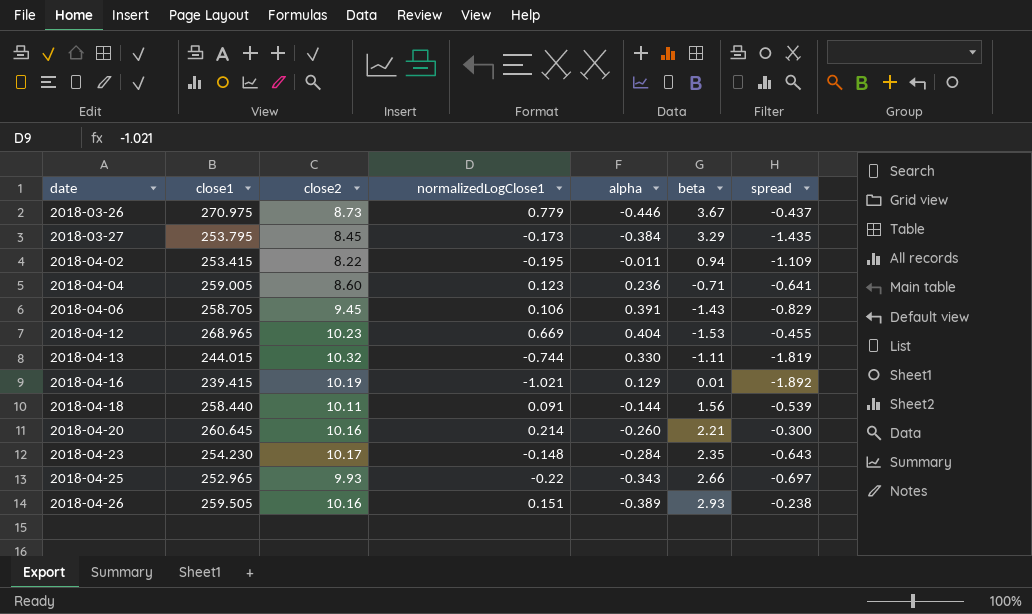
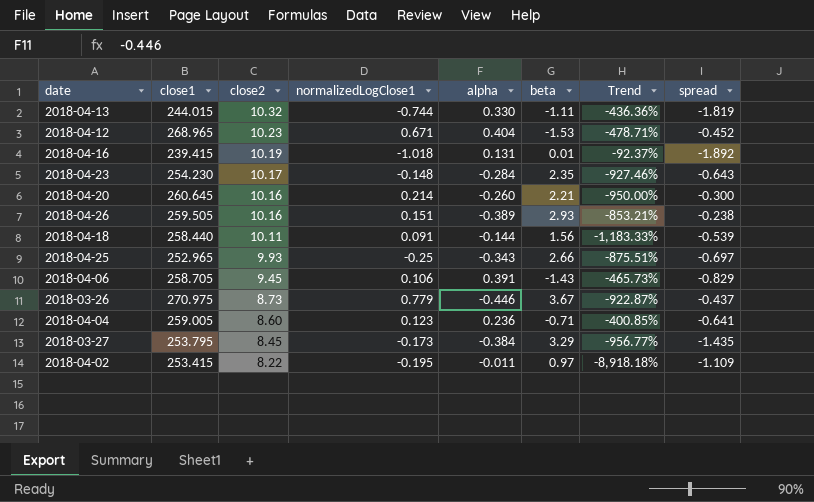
row order: date ascending -> close2 descending
column Trend | formula: none -> ([beta] - [alpha]) / [alpha]
2018-04-12 | normalizedLogClose1: 0.669 -> 0.671
2018-04-12 | spread: -0.455 -> -0.452
2018-04-16 | normalizedLogClose1: -1.021 -> -1.018
2018-04-16 | alpha: 0.129 -> 0.131
2018-04-25 | normalizedLogClose1: -0.22 -> -0.25
2018-04-02 | beta: 0.94 -> 0.97

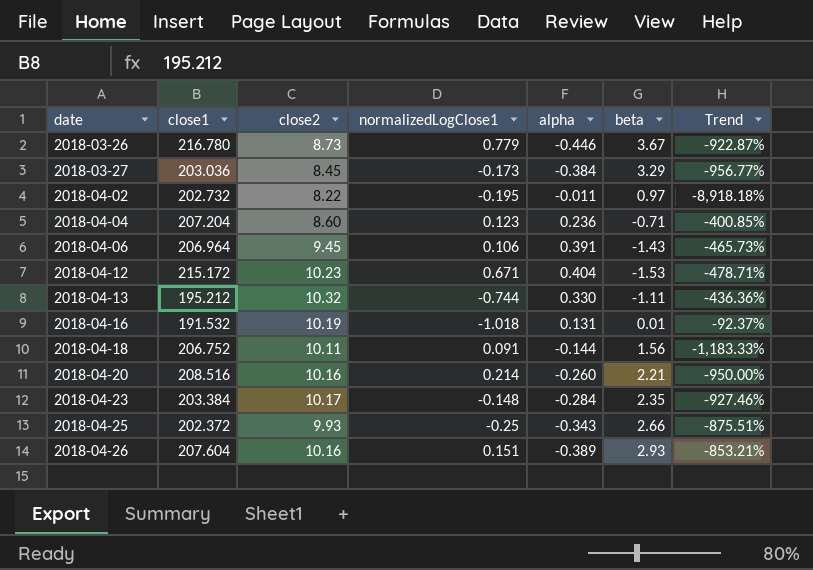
row order: close2 descending -> date ascending
column spread | position: 8 -> none
2018-03-26 | close1: 270.975 -> 216.780
2018-03-27 | close1: 253.795 -> 203.036
2018-04-02 | close1: 253.415 -> 202.732
2018-04-04 | close1: 259.005 -> 207.204
2018-04-06 | close1: 258.705 -> 206.964
2018-04-12 | close1: 268.965 -> 215.172
2018-04-13 | close1: 244.015 -> 195.212
2018-04-16 | close1: 239.415 -> 191.532
2018-04-18 | close1: 258.440 -> 206.752
2018-04-20 | close1: 260.645 -> 208.516
2018-04-23 | close1: 254.230 -> 203.384
2018-04-25 | close1: 252.965 -> 202.372
2018-04-26 | close1: 259.505 -> 207.604

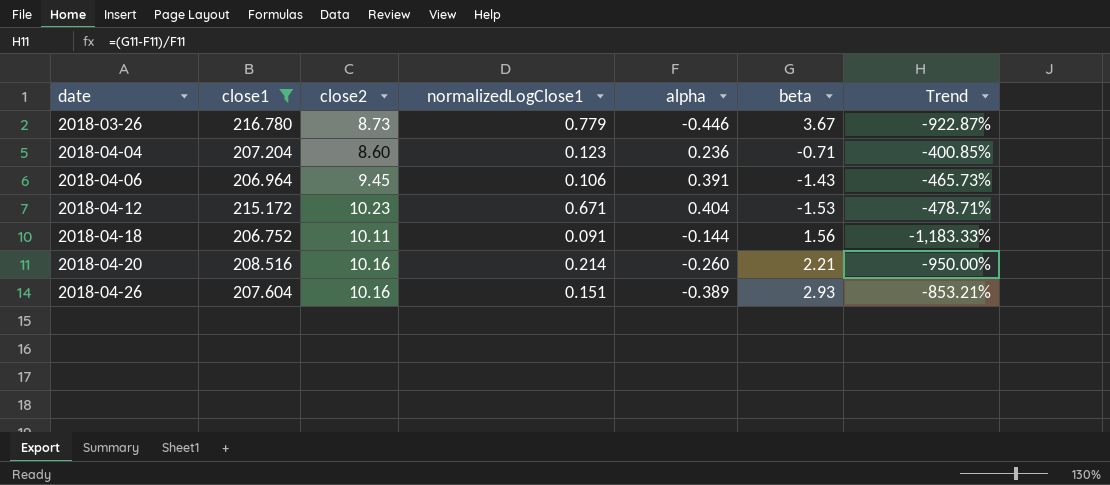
filter: none -> close1 >= 206.752

